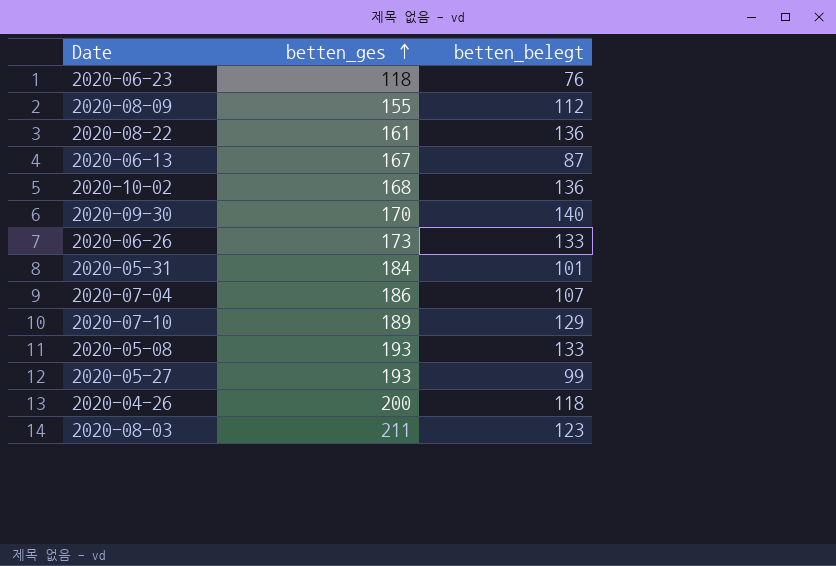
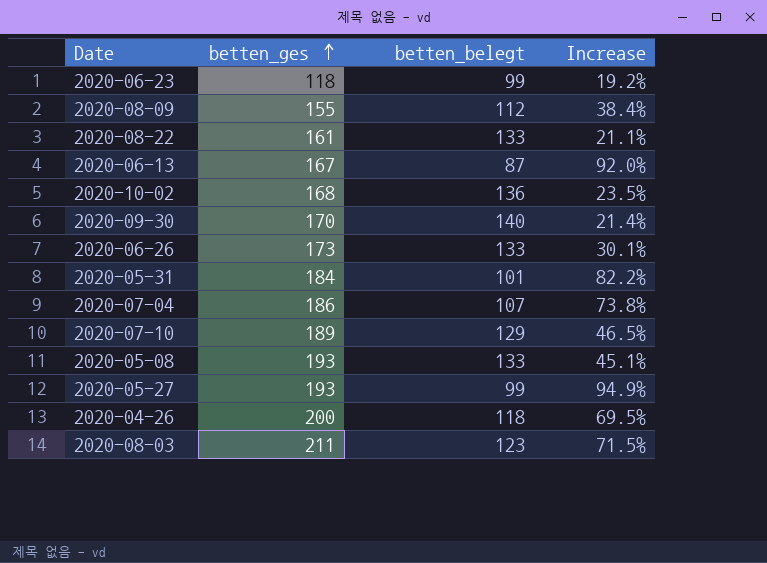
column Increase | formula: none -> ([betten_ges] - [betten_belegt]) / [betten_belegt]
2020-06-23 | betten_belegt: 76 -> 99
2020-08-22 | betten_belegt: 136 -> 133

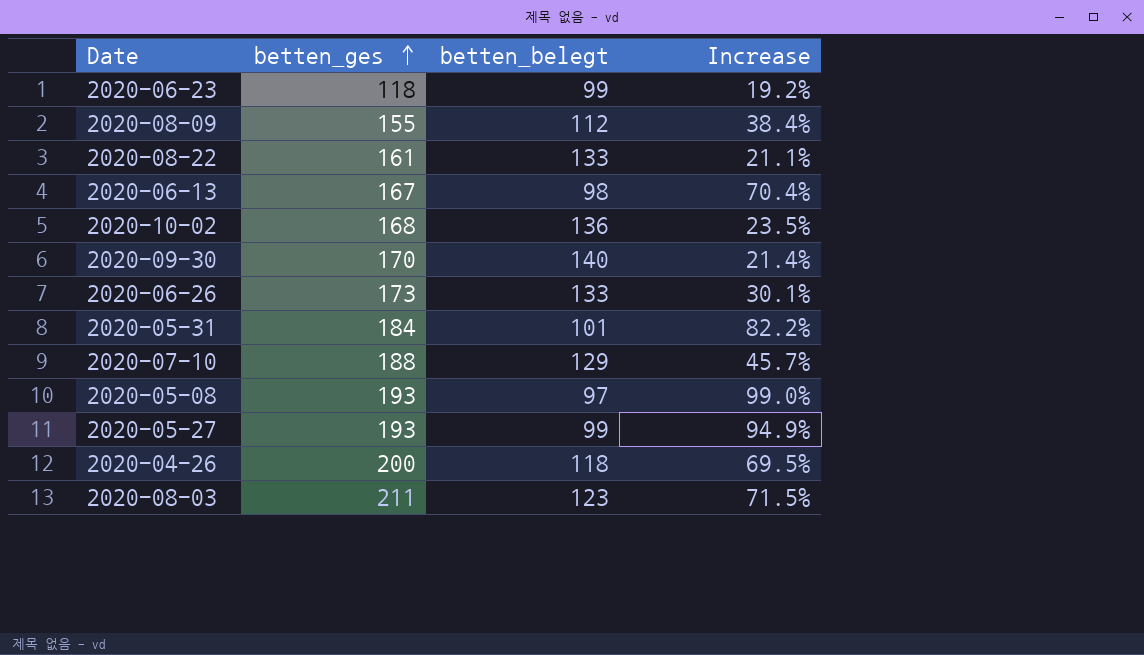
row 2020-07-04: 186 | 107 | 73.8% -> none
2020-06-13 | betten_belegt: 87 -> 98
2020-06-13 | Increase: 92.0% -> 70.4%
2020-07-10 | betten_ges: 189 -> 188
2020-07-10 | Increase: 46.5% -> 45.7%
2020-05-08 | betten_belegt: 133 -> 97
2020-05-08 | Increase: 45.1% -> 99.0%

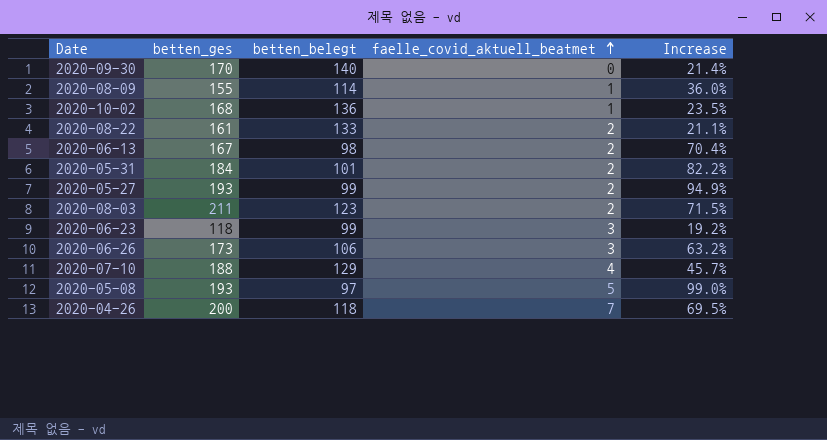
row order: betten_ges ascending -> faelle_covid_aktuell_beatmet ascending
column faelle_covid_aktuell_beatmet | position: none -> 4
2020-08-09 | betten_belegt: 112 -> 114
2020-08-09 | Increase: 38.4% -> 36.0%
2020-06-26 | betten_belegt: 133 -> 106
2020-06-26 | Increase: 30.1% -> 63.2%

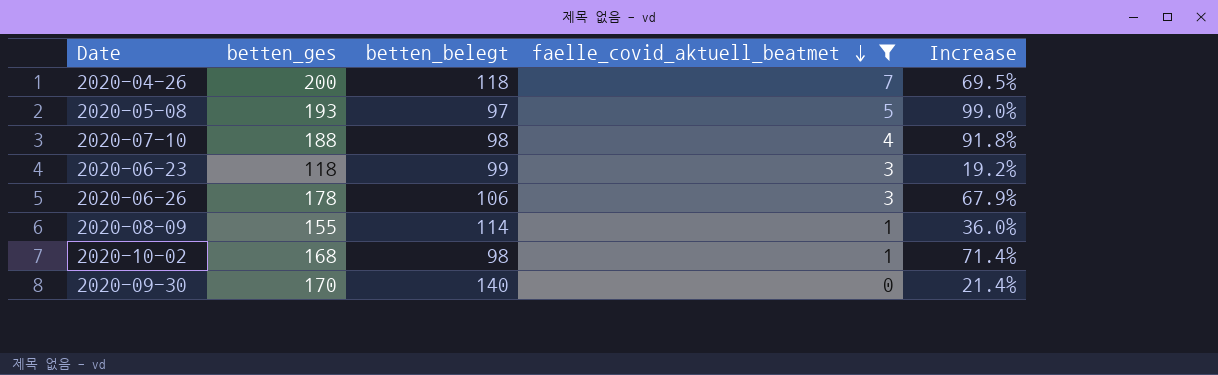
filter: none -> faelle_covid_aktuell_beatmet != 2
row order: faelle_covid_aktuell_beatmet ascending -> faelle_covid_aktuell_beatmet descending
2020-07-10 | betten_belegt: 129 -> 98
2020-07-10 | Increase: 45.7% -> 91.8%
2020-06-26 | betten_ges: 173 -> 178
2020-06-26 | Increase: 63.2% -> 67.9%
2020-10-02 | betten_belegt: 136 -> 98
2020-10-02 | Increase: 23.5% -> 71.4%

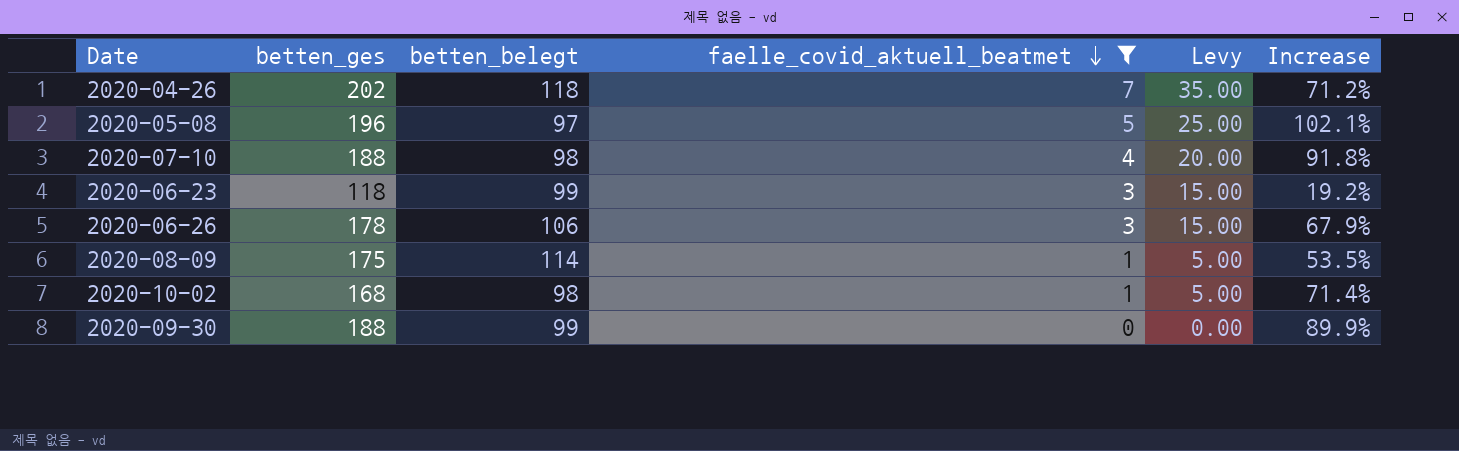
column Levy | formula: none -> [faelle_covid_aktuell_beatmet] * 5
2020-04-26 | betten_ges: 200 -> 202
2020-04-26 | Increase: 69.5% -> 71.2%
2020-05-08 | betten_ges: 193 -> 196
2020-05-08 | Increase: 99.0% -> 102.1%
2020-08-09 | betten_ges: 155 -> 175
2020-08-09 | Increase: 36.0% -> 53.5%
2020-09-30 | betten_ges: 170 -> 188
2020-09-30 | betten_belegt: 140 -> 99
2020-09-30 | Increase: 21.4% -> 89.9%

